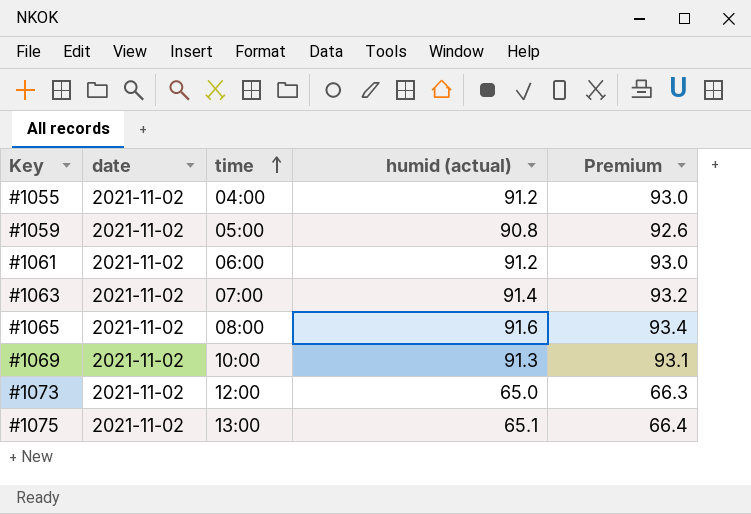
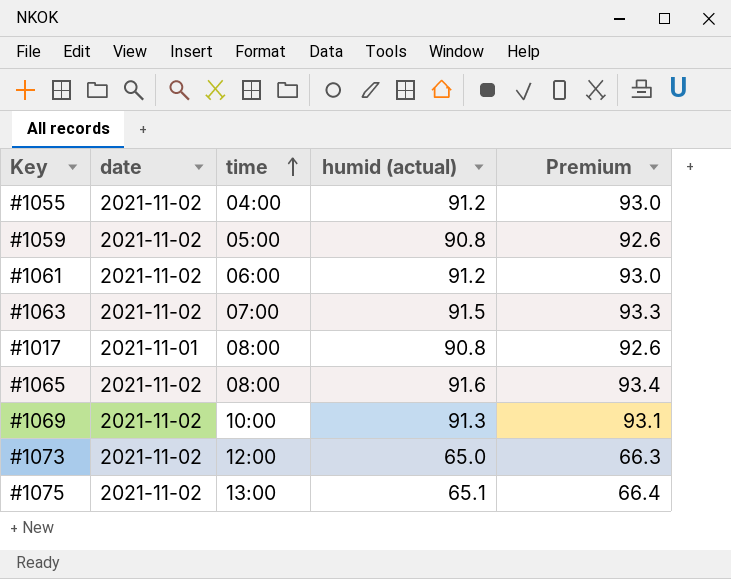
#1063 | humid (actual): 91.4 -> 91.5
#1063 | Premium: 93.2 -> 93.3
row #1017: none -> 2021-11-01 | 08:00 | 90.8 | 92.6

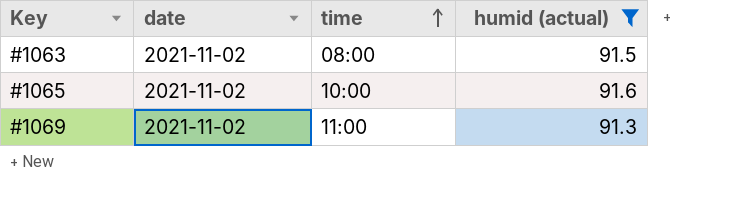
filter: none -> humid (actual) >= 91.3
column Premium | formula: [humid (actual)] * 1.02 -> none
#1063 | time: 07:00 -> 08:00
#1065 | time: 08:00 -> 10:00
#1069 | time: 10:00 -> 11:00

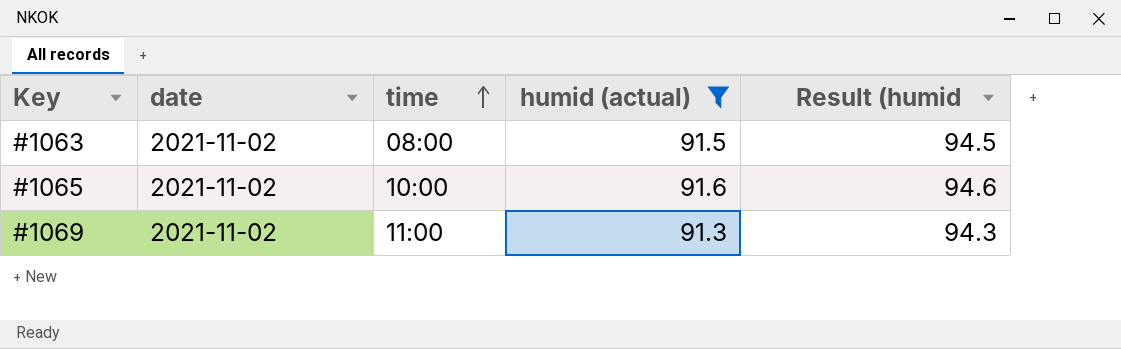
column Result (humid | formula: none -> [humid (actual)] + 3

